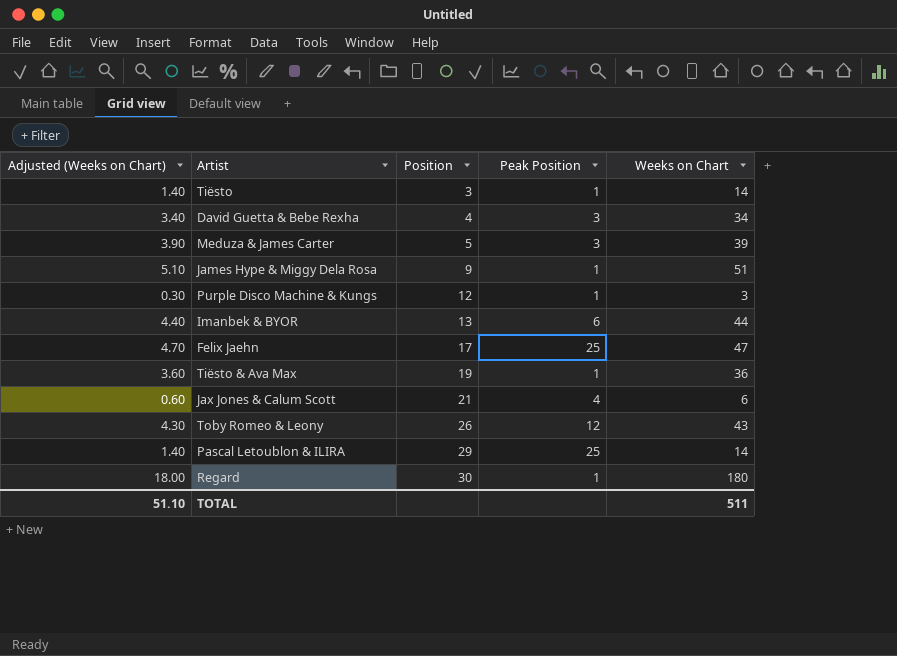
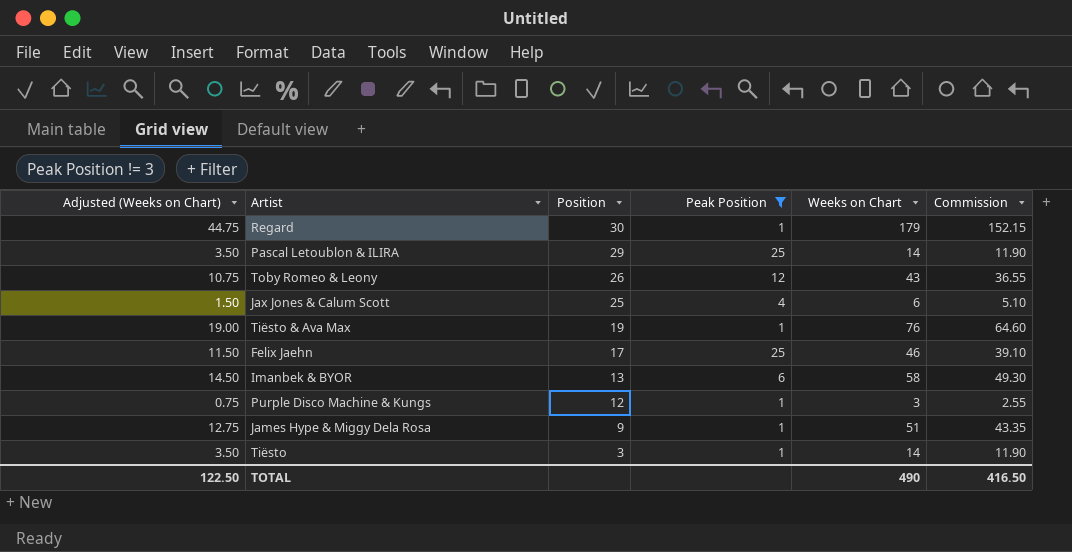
filter: none -> Peak Position != 3
row order: Position ascending -> Position descending
column Adjusted (Weeks on Chart) | formula: [Weeks on Chart] * 0.1 -> [Weeks on Chart] * 0.25
column Commission | formula: none -> [Weeks on Chart] * 0.85
Regard | Weeks on Chart: 180 -> 179
Jax Jones & Calum Scott | Position: 21 -> 25
Tiësto & Ava Max | Weeks on Chart: 36 -> 76
Felix Jaehn | Weeks on Chart: 47 -> 46
Imanbek & BYOR | Weeks on Chart: 44 -> 58
TOTAL | Adjusted (Weeks on Chart): 51.10 -> 122.50
TOTAL | Weeks on Chart: 511 -> 490

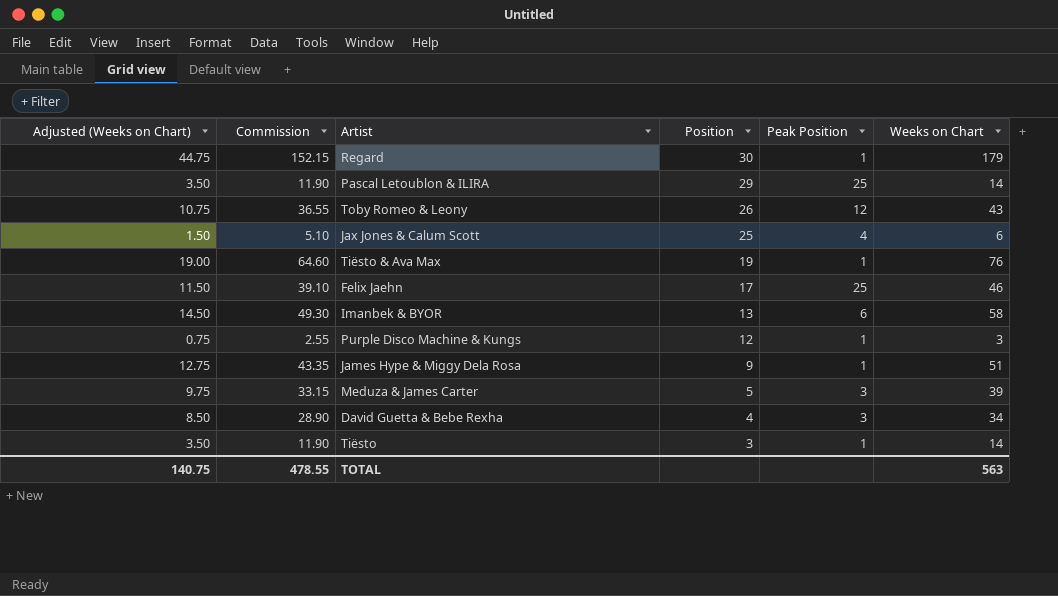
filter: Peak Position != 3 -> none
column Commission | position: 6 -> 2
TOTAL | Adjusted (Weeks on Chart): 122.50 -> 140.75
TOTAL | Commission: 416.50 -> 478.55
TOTAL | Weeks on Chart: 490 -> 563

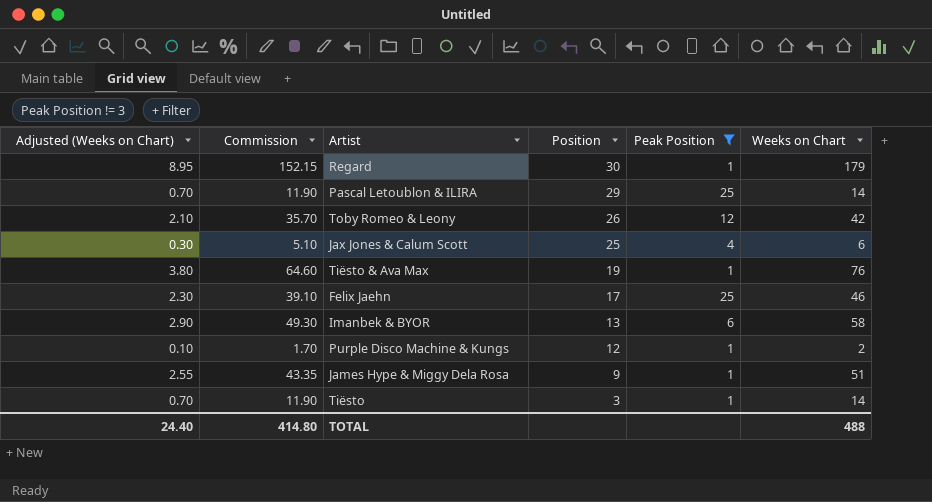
filter: none -> Peak Position != 3
column Adjusted (Weeks on Chart) | formula: [Weeks on Chart] * 0.25 -> [Weeks on Chart] * 0.05
Toby Romeo & Leony | Commission: 36.55 -> 35.70
Toby Romeo & Leony | Weeks on Chart: 43 -> 42
Purple Disco Machine & Kungs | Commission: 2.55 -> 1.70
Purple Disco Machine & Kungs | Weeks on Chart: 3 -> 2
TOTAL | Adjusted (Weeks on Chart): 140.75 -> 24.40
TOTAL | Commission: 478.55 -> 414.80
TOTAL | Weeks on Chart: 563 -> 488

